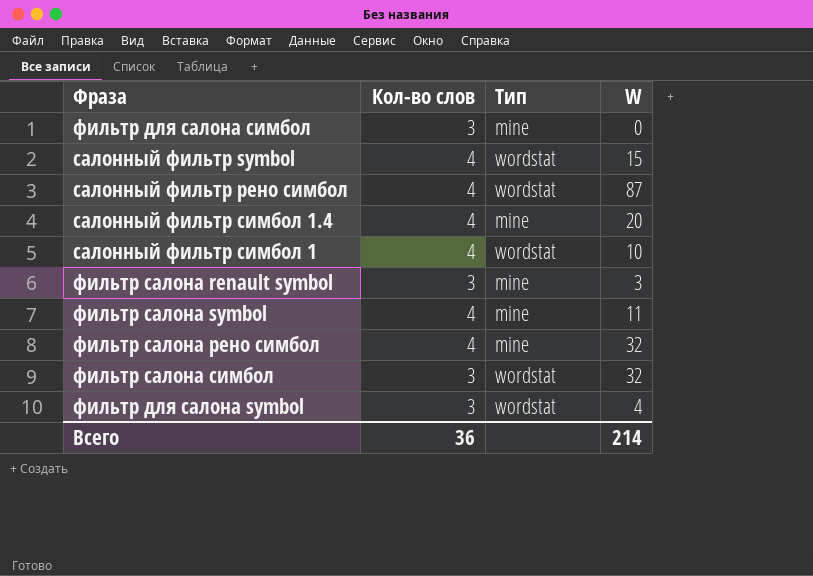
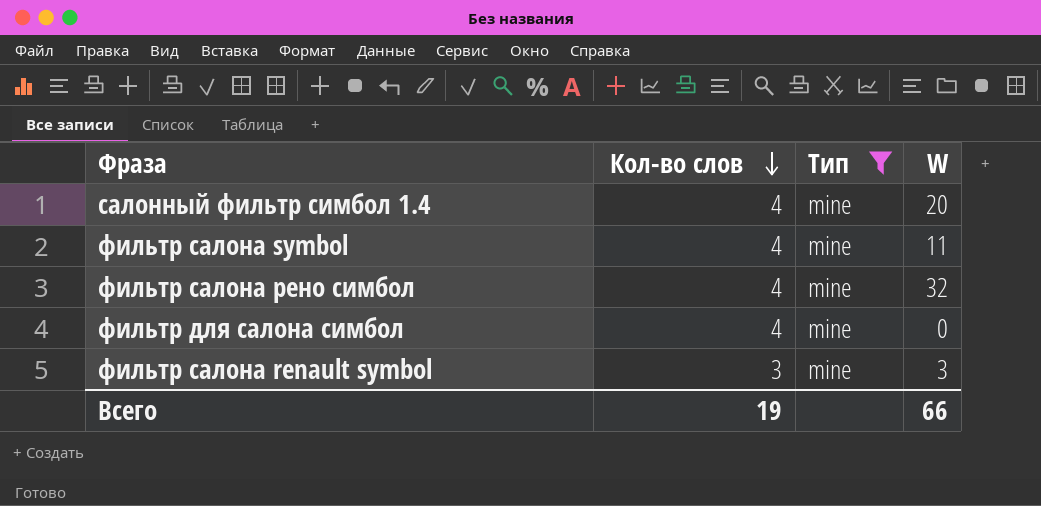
filter: none -> Тип = mine
row order: none -> Кол-во слов descending
фильтр для салона симбол | Кол-во слов: 3 -> 4
Всего | Кол-во слов: 36 -> 19
Всего | W: 214 -> 66

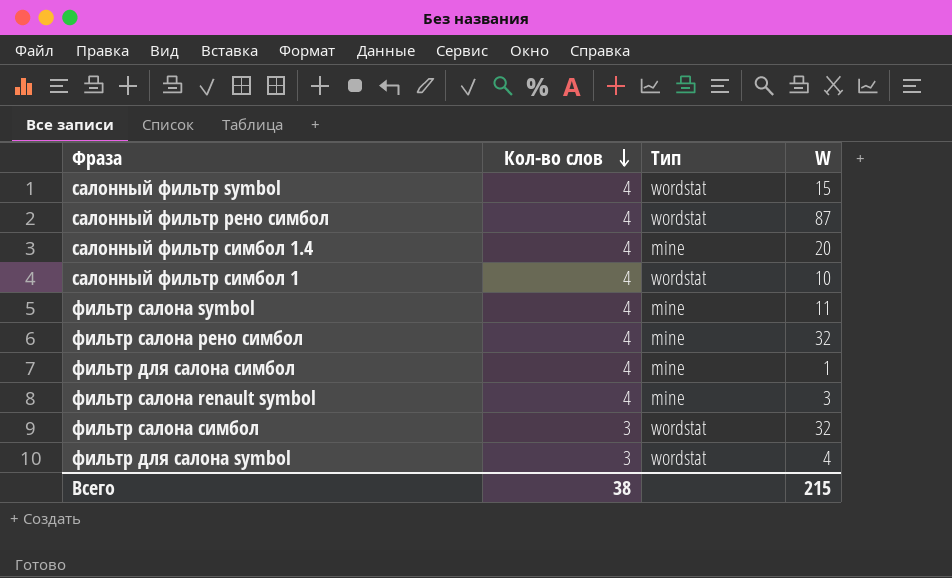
filter: Тип = mine -> none
фильтр для салона симбол | W: 0 -> 1
фильтр салона renault symbol | Кол-во слов: 3 -> 4
Всего | Кол-во слов: 19 -> 38
Всего | W: 66 -> 215

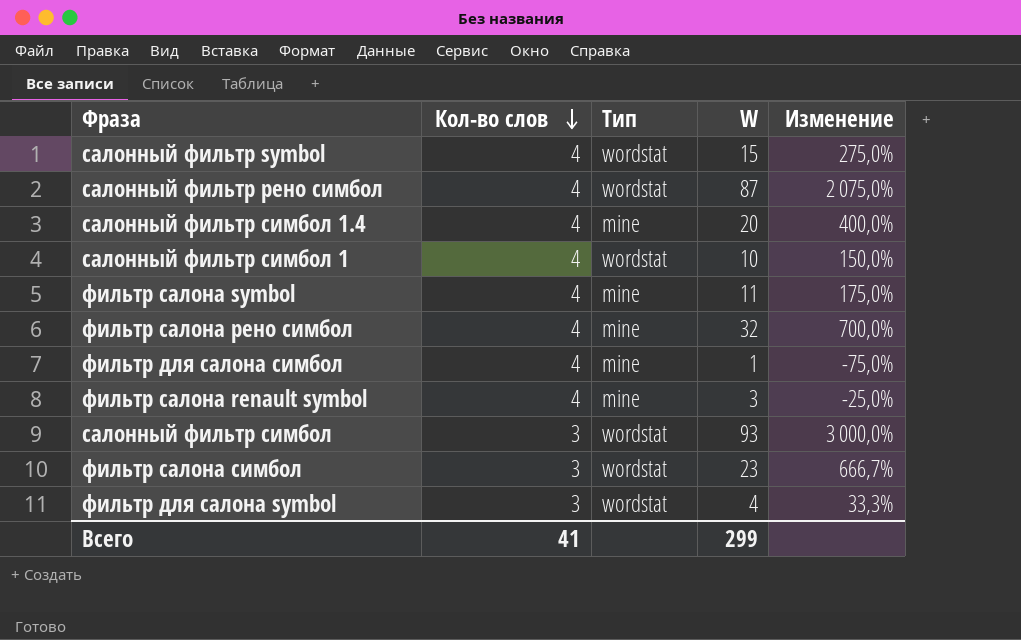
column Изменение | formula: none -> ([W] - [Кол-во слов]) / [Кол-во слов]
row салонный фильтр симбол: none -> 3 | wordstat | 93 | 3 000,0%
фильтр салона симбол | W: 32 -> 23
Всего | Кол-во слов: 38 -> 41
Всего | W: 215 -> 299

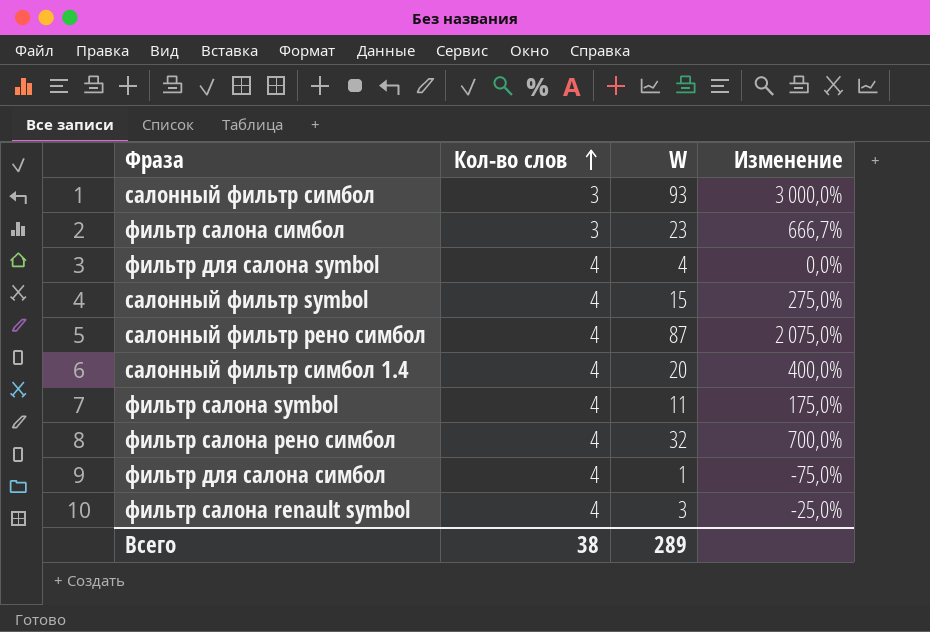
row order: Кол-во слов descending -> Кол-во слов ascending
column Тип | position: 3 -> none
row салонный фильтр симбол 1: 4 | wordstat | 10 | 150,0% -> none
фильтр для салона symbol | Кол-во слов: 3 -> 4
фильтр для салона symbol | Изменение: 33,3% -> 0,0%
Всего | Кол-во слов: 41 -> 38
Всего | W: 299 -> 289

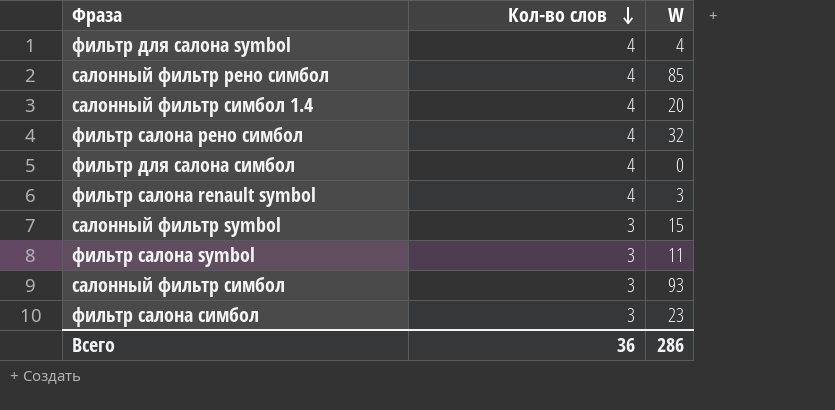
row order: Кол-во слов ascending -> Кол-во слов descending
column Изменение | formula: ([W] - [Кол-во слов]) / [Кол-во слов] -> none
салонный фильтр рено симбол | W: 87 -> 85
фильтр для салона симбол | W: 1 -> 0
салонный фильтр symbol | Кол-во слов: 4 -> 3
фильтр салона symbol | Кол-во слов: 4 -> 3
Всего | Кол-во слов: 38 -> 36
Всего | W: 289 -> 286

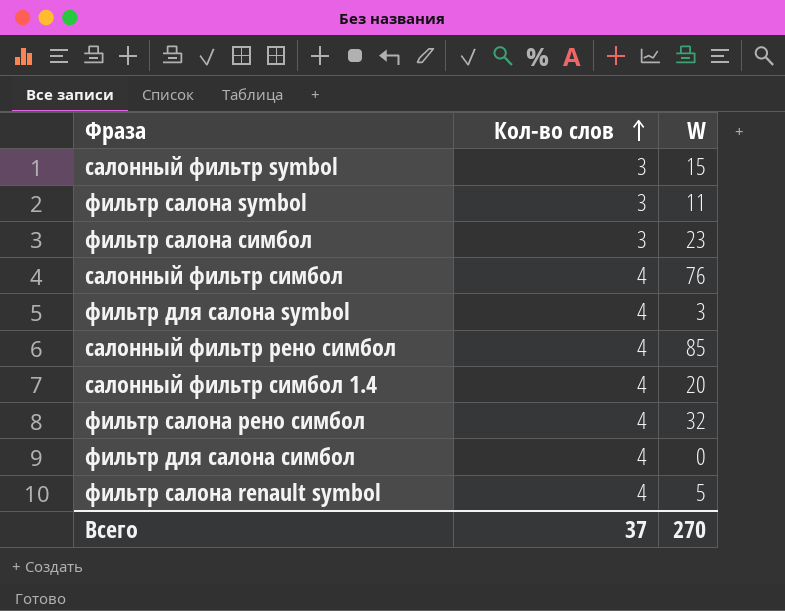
row order: Кол-во слов descending -> Кол-во слов ascending
салонный фильтр симбол | Кол-во слов: 3 -> 4
салонный фильтр симбол | W: 93 -> 76
фильтр для салона symbol | W: 4 -> 3
фильтр салона renault symbol | W: 3 -> 5
Всего | Кол-во слов: 36 -> 37
Всего | W: 286 -> 270

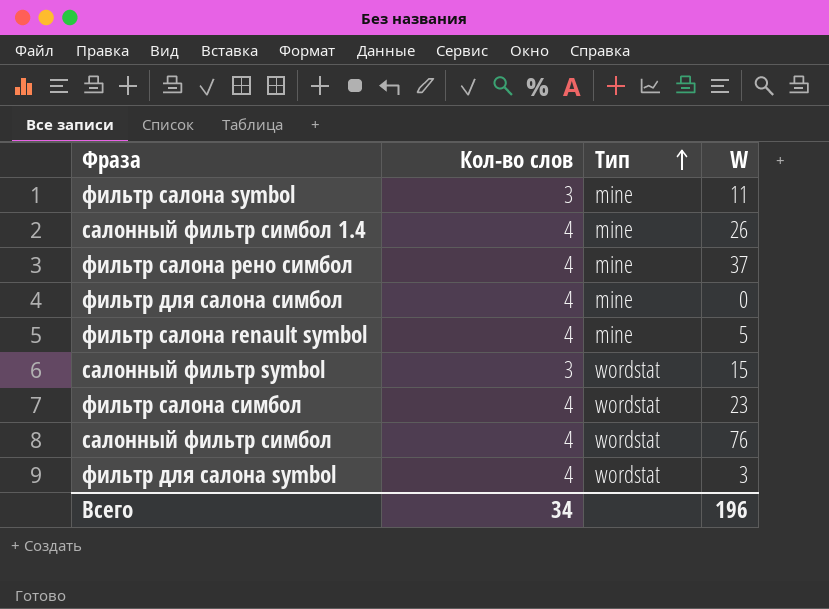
row order: Кол-во слов ascending -> Тип ascending
column Тип | position: none -> 3
row салонный фильтр рено симбол: 4 | 85 -> none
салонный фильтр симбол 1.4 | W: 20 -> 26
фильтр салона рено симбол | W: 32 -> 37
фильтр салона симбол | Кол-во слов: 3 -> 4
Всего | Кол-во слов: 37 -> 34
Всего | W: 270 -> 196

